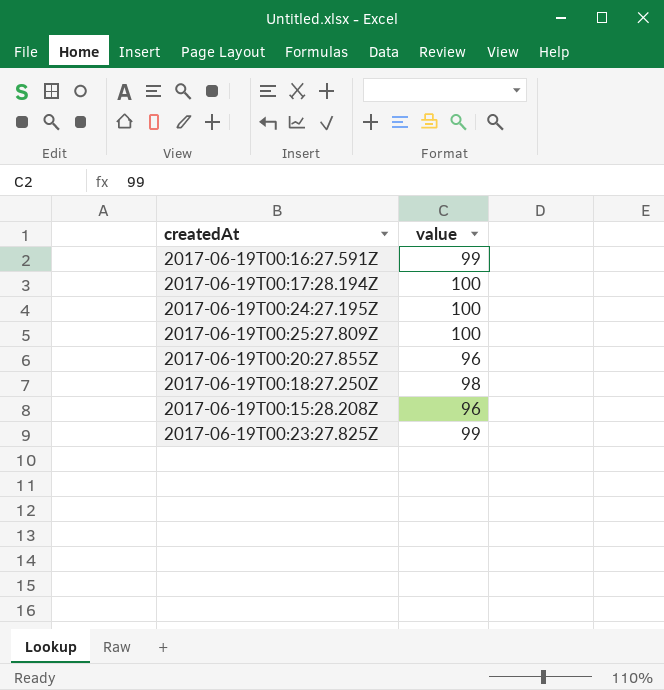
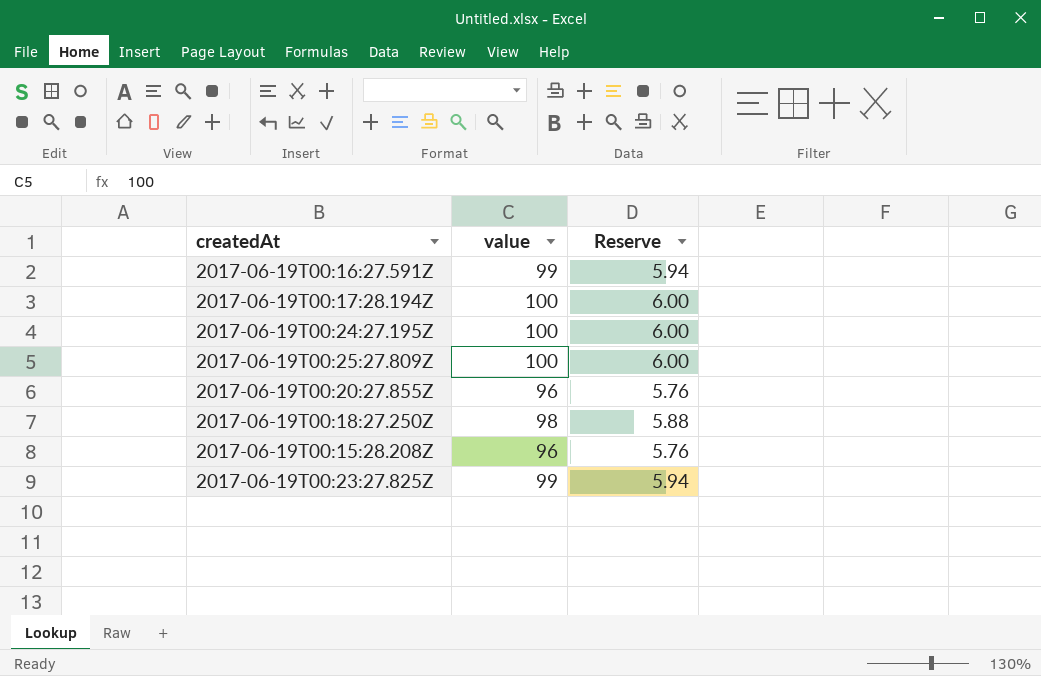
column Reserve | formula: none -> [value] * 0.06

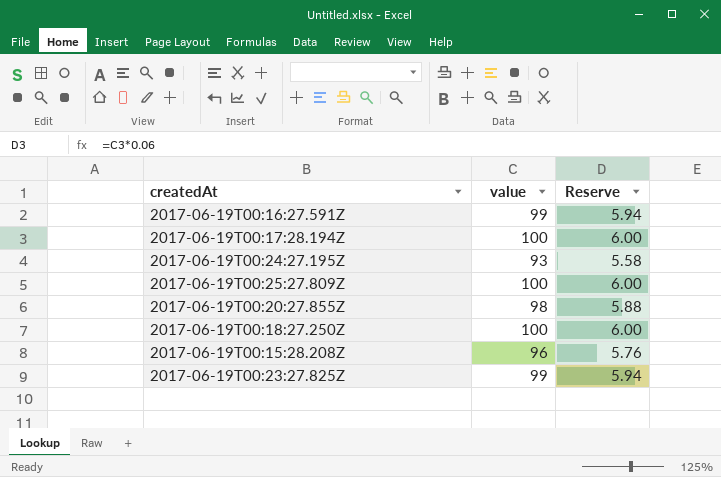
2017-06-19T00:24:27.195Z | value: 100 -> 93
2017-06-19T00:24:27.195Z | Reserve: 6.00 -> 5.58
2017-06-19T00:20:27.855Z | value: 96 -> 98
2017-06-19T00:20:27.855Z | Reserve: 5.76 -> 5.88
2017-06-19T00:18:27.250Z | value: 98 -> 100
2017-06-19T00:18:27.250Z | Reserve: 5.88 -> 6.00

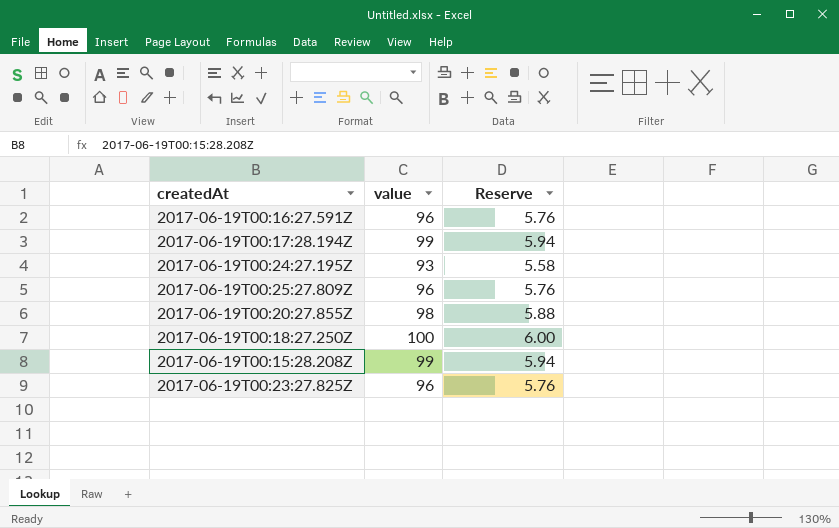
2017-06-19T00:16:27.591Z | value: 99 -> 96
2017-06-19T00:16:27.591Z | Reserve: 5.94 -> 5.76
2017-06-19T00:17:28.194Z | value: 100 -> 99
2017-06-19T00:17:28.194Z | Reserve: 6.00 -> 5.94
2017-06-19T00:25:27.809Z | value: 100 -> 96
2017-06-19T00:25:27.809Z | Reserve: 6.00 -> 5.76
2017-06-19T00:15:28.208Z | value: 96 -> 99
2017-06-19T00:15:28.208Z | Reserve: 5.76 -> 5.94
2017-06-19T00:23:27.825Z | value: 99 -> 96
2017-06-19T00:23:27.825Z | Reserve: 5.94 -> 5.76

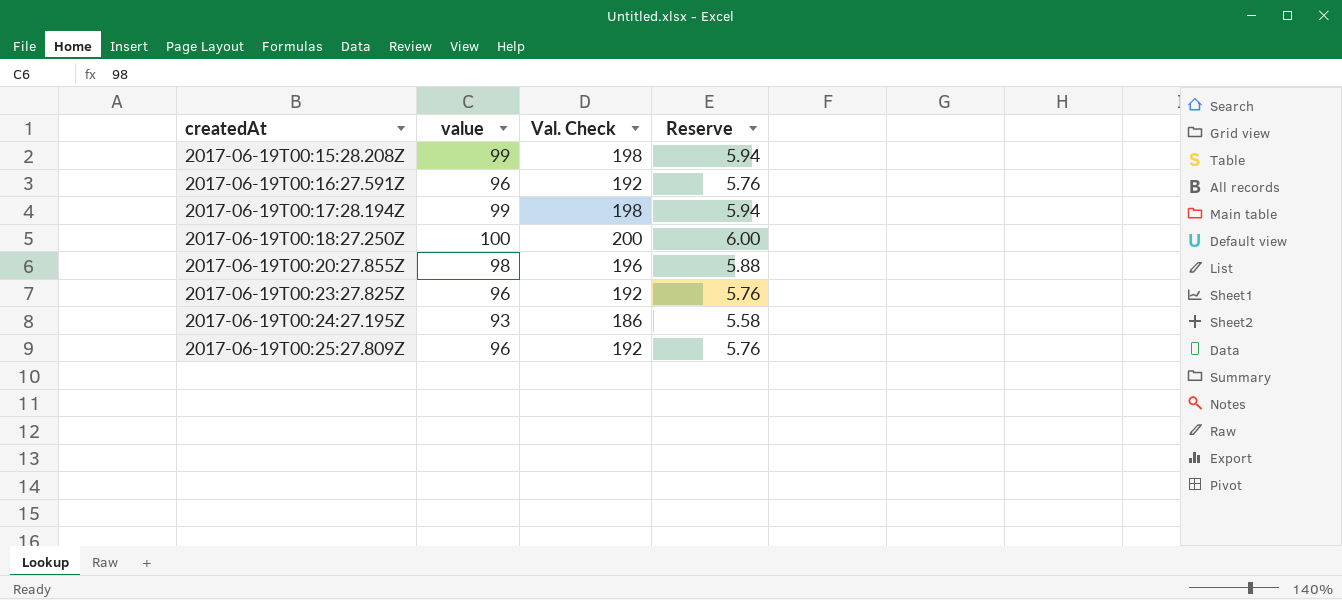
row order: none -> createdAt ascending
column Val. Check | formula: none -> [value] * 2

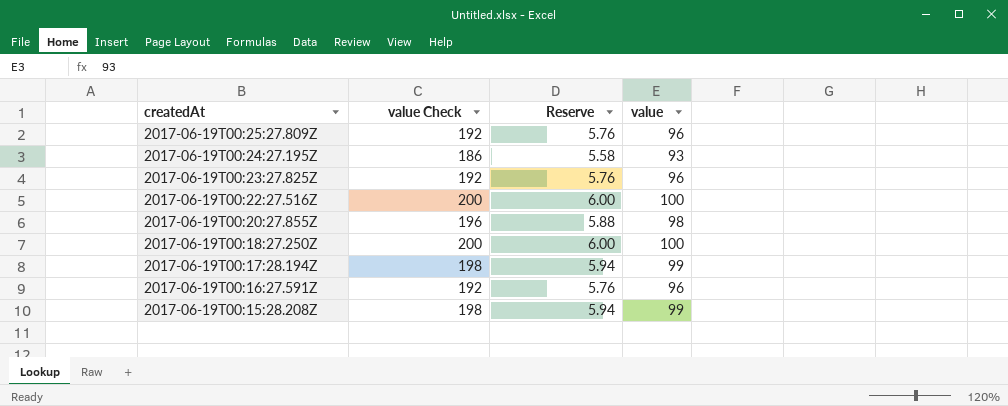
row order: createdAt ascending -> createdAt descending
column name: Val. Check -> value Check
column value | position: 2 -> 4
row 2017-06-19T00:22:27.516Z: none -> 200 | 6.00 | 100

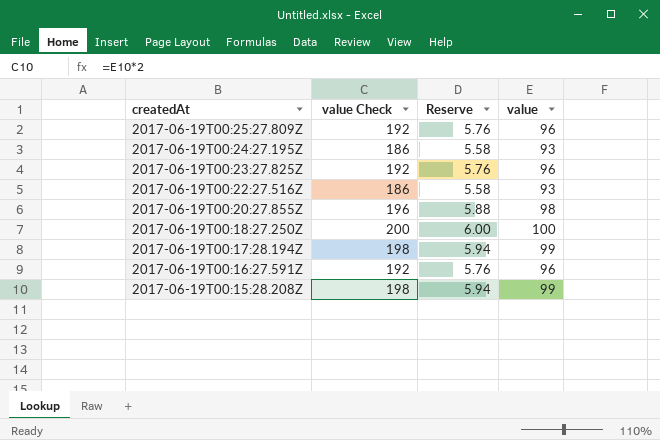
2017-06-19T00:22:27.516Z | value Check: 200 -> 186
2017-06-19T00:22:27.516Z | Reserve: 6.00 -> 5.58
2017-06-19T00:22:27.516Z | value: 100 -> 93

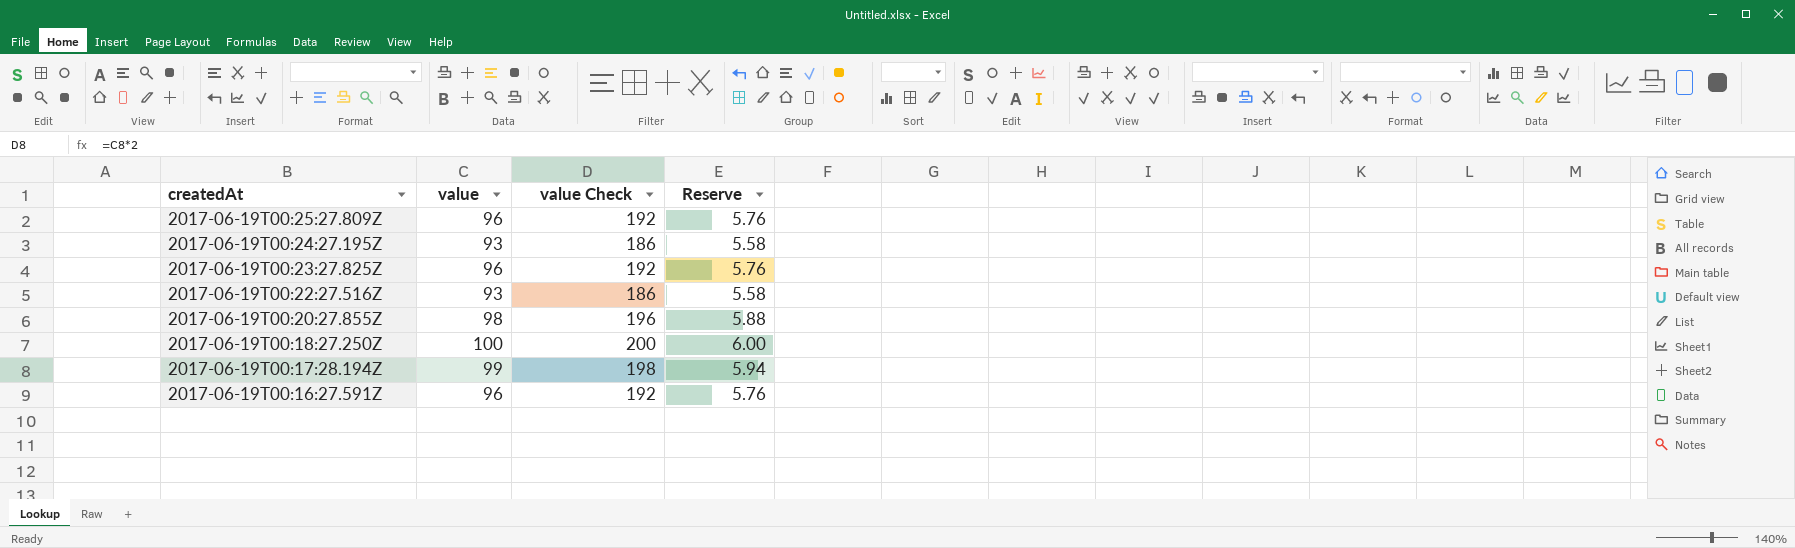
column value | position: 4 -> 2
row 2017-06-19T00:15:28.208Z: 198 | 5.94 | 99 -> none

